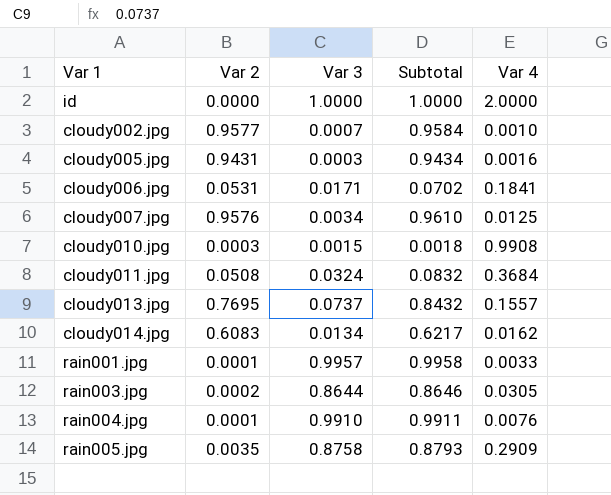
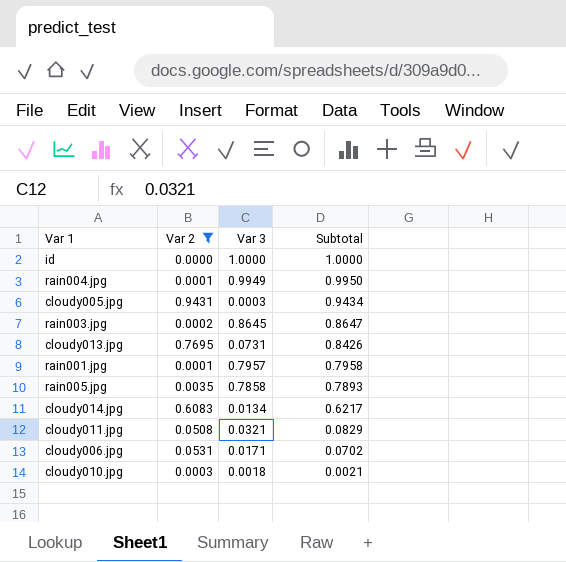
filter: none -> Var 2 <= 0.9431
row order: none -> Subtotal descending
column Var 4 | position: 5 -> none
rain004.jpg | Var 3: 0.9910 -> 0.9949
rain004.jpg | Subtotal: 0.9911 -> 0.9950
rain003.jpg | Var 3: 0.8644 -> 0.8645
rain003.jpg | Subtotal: 0.8646 -> 0.8647
cloudy013.jpg | Var 3: 0.0737 -> 0.0731
cloudy013.jpg | Subtotal: 0.8432 -> 0.8426
rain001.jpg | Var 3: 0.9957 -> 0.7957
rain001.jpg | Subtotal: 0.9958 -> 0.7958
rain005.jpg | Var 3: 0.8758 -> 0.7858
rain005.jpg | Subtotal: 0.8793 -> 0.7893
cloudy011.jpg | Var 3: 0.0324 -> 0.0321
cloudy011.jpg | Subtotal: 0.0832 -> 0.0829
cloudy010.jpg | Var 3: 0.0015 -> 0.0018
cloudy010.jpg | Subtotal: 0.0018 -> 0.0021

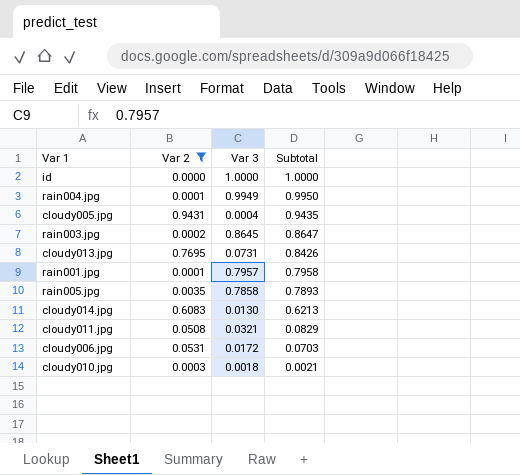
cloudy005.jpg | Var 3: 0.0003 -> 0.0004
cloudy005.jpg | Subtotal: 0.9434 -> 0.9435
cloudy014.jpg | Var 3: 0.0134 -> 0.0130
cloudy014.jpg | Subtotal: 0.6217 -> 0.6213
cloudy006.jpg | Var 3: 0.0171 -> 0.0172
cloudy006.jpg | Subtotal: 0.0702 -> 0.0703

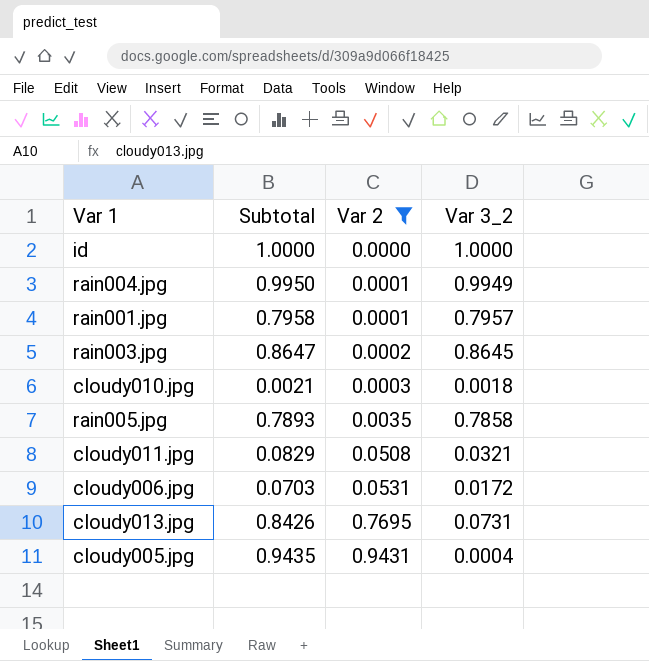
row order: Subtotal descending -> Var 2 ascending
column Subtotal | position: 4 -> 2
column name: Var 3 -> Var 3_2
row cloudy014.jpg: 0.6083 | 0.0130 | 0.6213 -> none

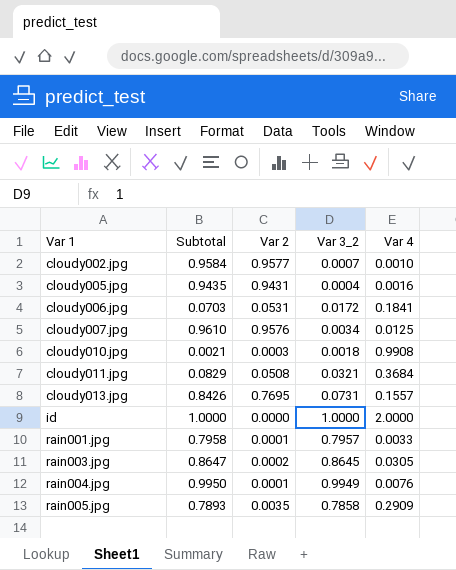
filter: Var 2 <= 0.9431 -> none
row order: Var 2 ascending -> Var 1 ascending
column Var 4 | position: none -> 5

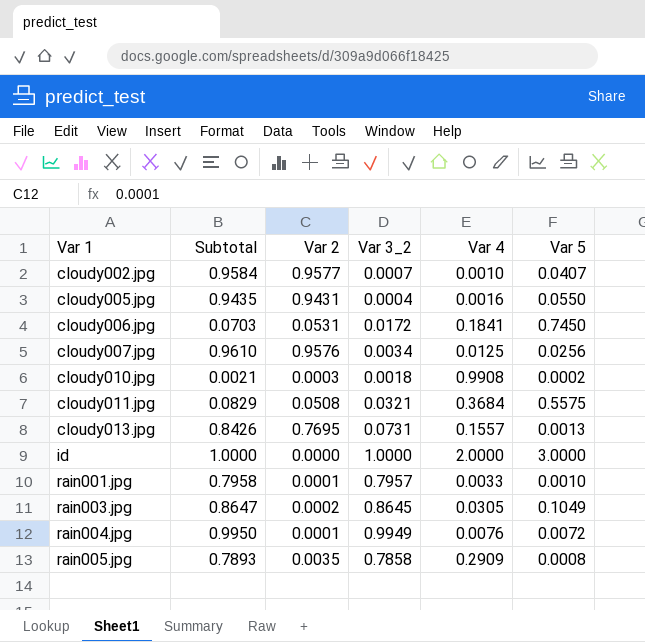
column Var 5 | position: none -> 6

